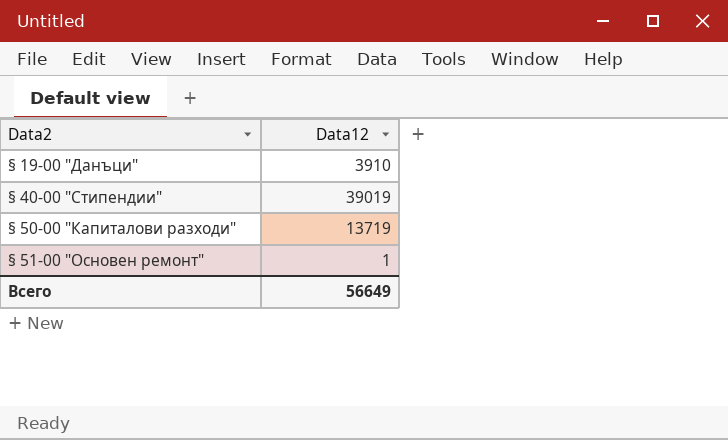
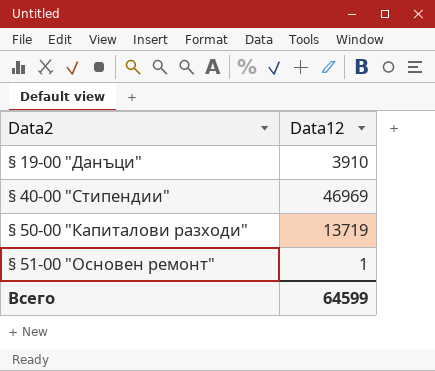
§ 40-00 "Стипендии" | Data12: 39019 -> 46969
Всего | Data12: 56649 -> 64599

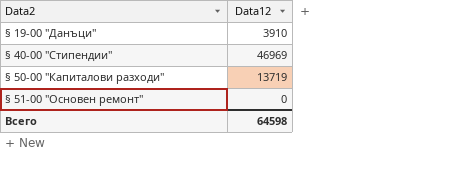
§ 51-00 "Основен ремонт" | Data12: 1 -> 0
Всего | Data12: 64599 -> 64598

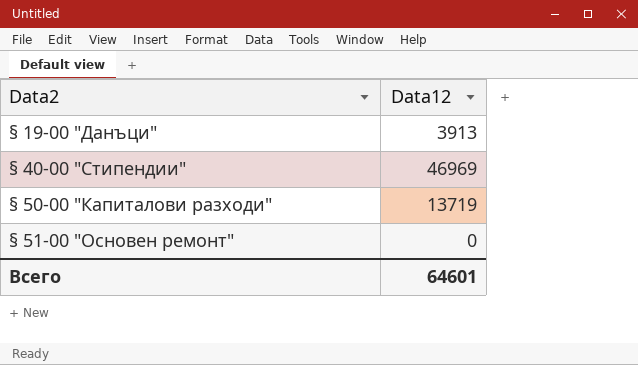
§ 19-00 "Данъци" | Data12: 3910 -> 3913
Всего | Data12: 64598 -> 64601

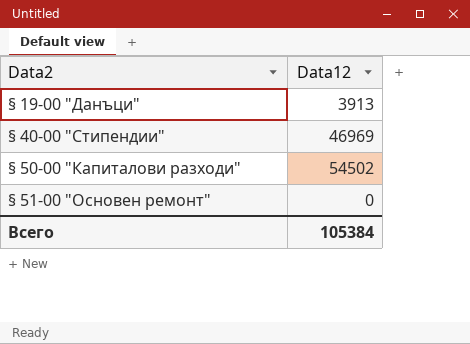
§ 50-00 "Капиталови разходи" | Data12: 13719 -> 54502
Всего | Data12: 64601 -> 105384

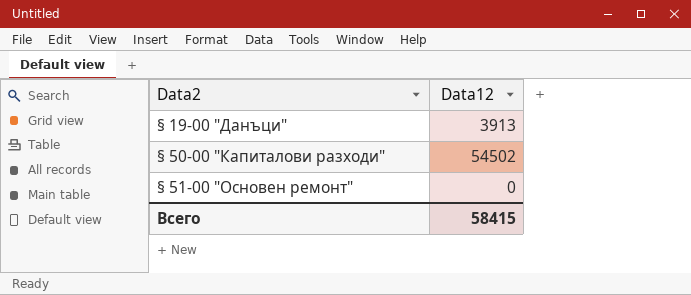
row § 40-00 "Стипендии": 46969 -> none
Всего | Data12: 105384 -> 58415

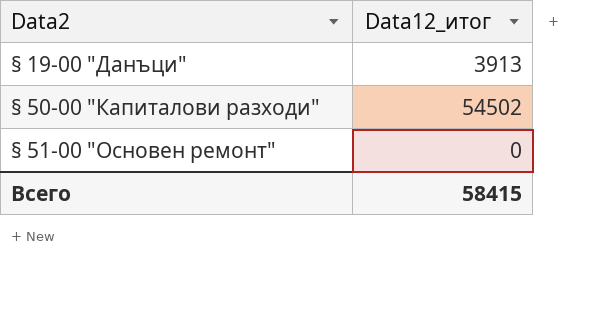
column name: Data12 -> Data12_итог

